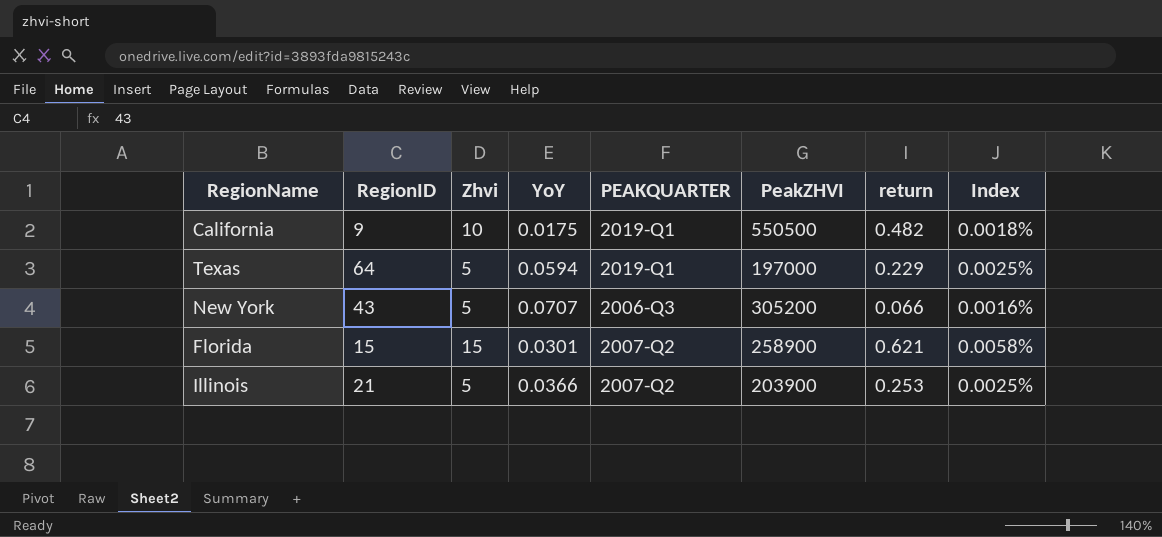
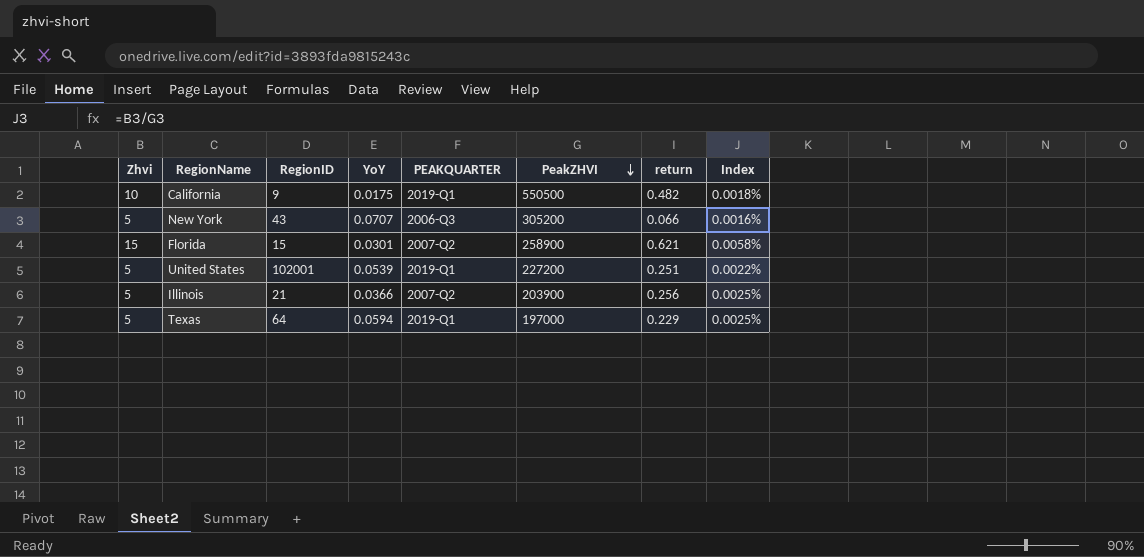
row order: none -> PeakZHVI descending
column Zhvi | position: 3 -> 1
row United States: none -> 5 | 102001 | 0.0539 | 2019-Q1 | 227200 | 0.251 | 0.0022%
Illinois | return: 0.253 -> 0.256

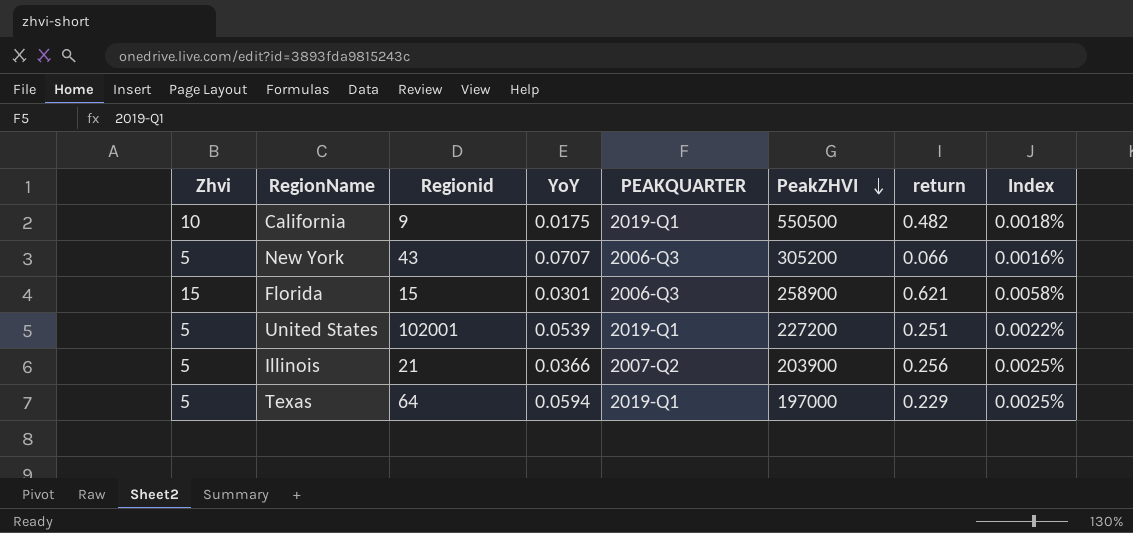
column name: RegionID -> Regionid
Florida | PEAKQUARTER: 2007-Q2 -> 2006-Q3

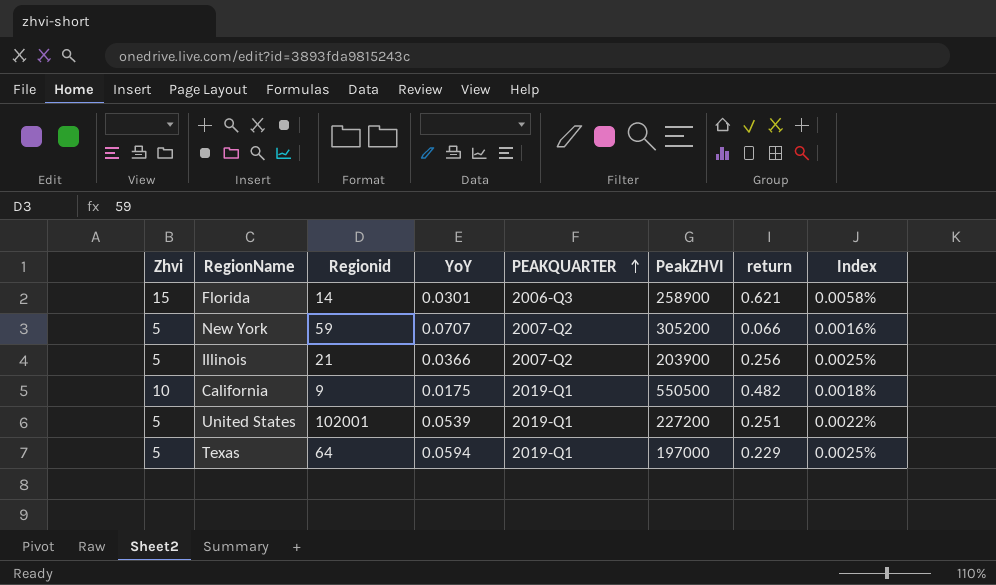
row order: PeakZHVI descending -> PEAKQUARTER ascending
Florida | Regionid: 15 -> 14
New York | Regionid: 43 -> 59
New York | PEAKQUARTER: 2006-Q3 -> 2007-Q2

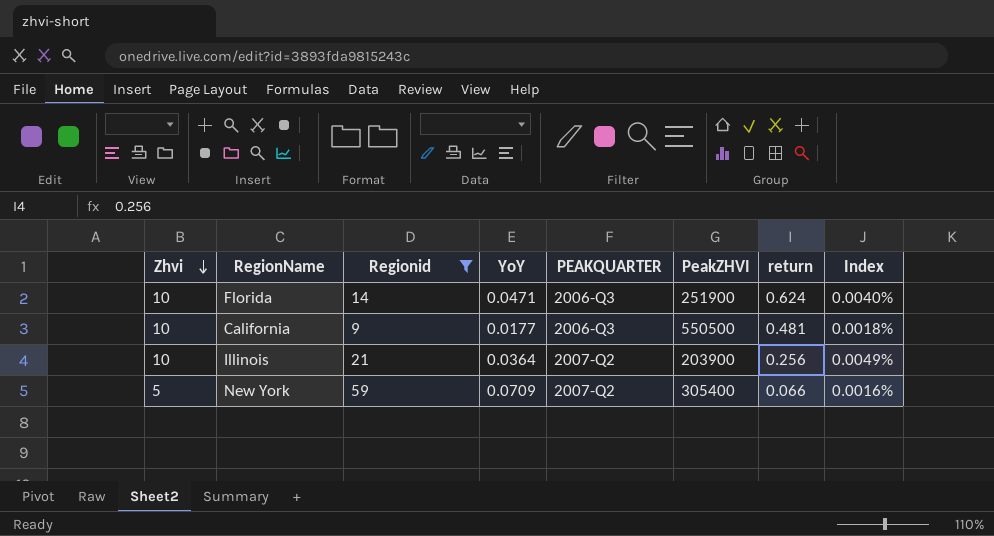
filter: none -> Regionid <= 59
row order: PEAKQUARTER ascending -> Zhvi descending
Florida | Zhvi: 15 -> 10
Florida | YoY: 0.0301 -> 0.0471
Florida | PeakZHVI: 258900 -> 251900
Florida | return: 0.621 -> 0.624
Florida | Index: 0.0058% -> 0.0040%
California | YoY: 0.0175 -> 0.0177
California | PEAKQUARTER: 2019-Q1 -> 2006-Q3
California | return: 0.482 -> 0.481
Illinois | Zhvi: 5 -> 10
Illinois | YoY: 0.0366 -> 0.0364
Illinois | Index: 0.0025% -> 0.0049%
New York | YoY: 0.0707 -> 0.0709
New York | PeakZHVI: 305200 -> 305400

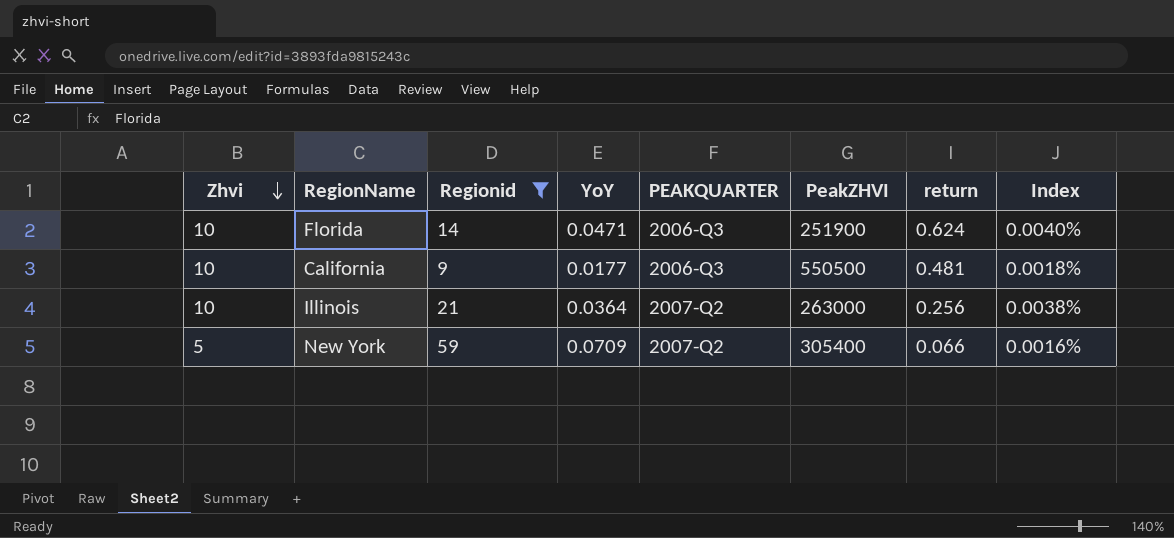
Illinois | PeakZHVI: 203900 -> 263000
Illinois | Index: 0.0049% -> 0.0038%

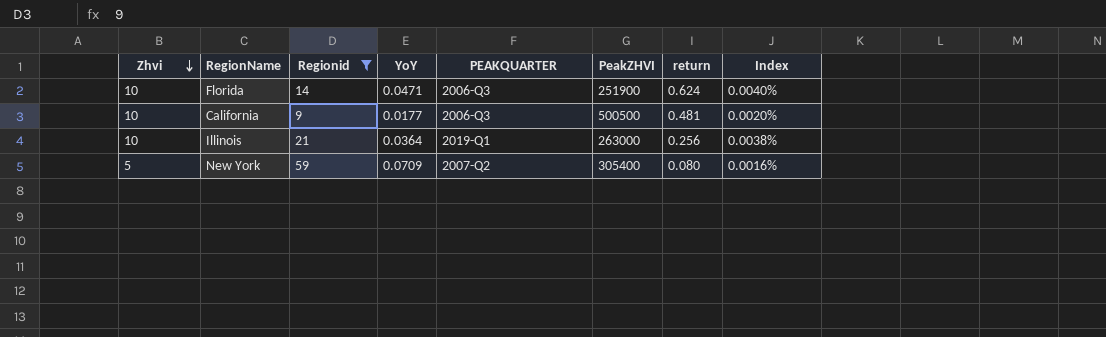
California | PeakZHVI: 550500 -> 500500
California | Index: 0.0018% -> 0.0020%
Illinois | PEAKQUARTER: 2007-Q2 -> 2019-Q1
New York | return: 0.066 -> 0.080

